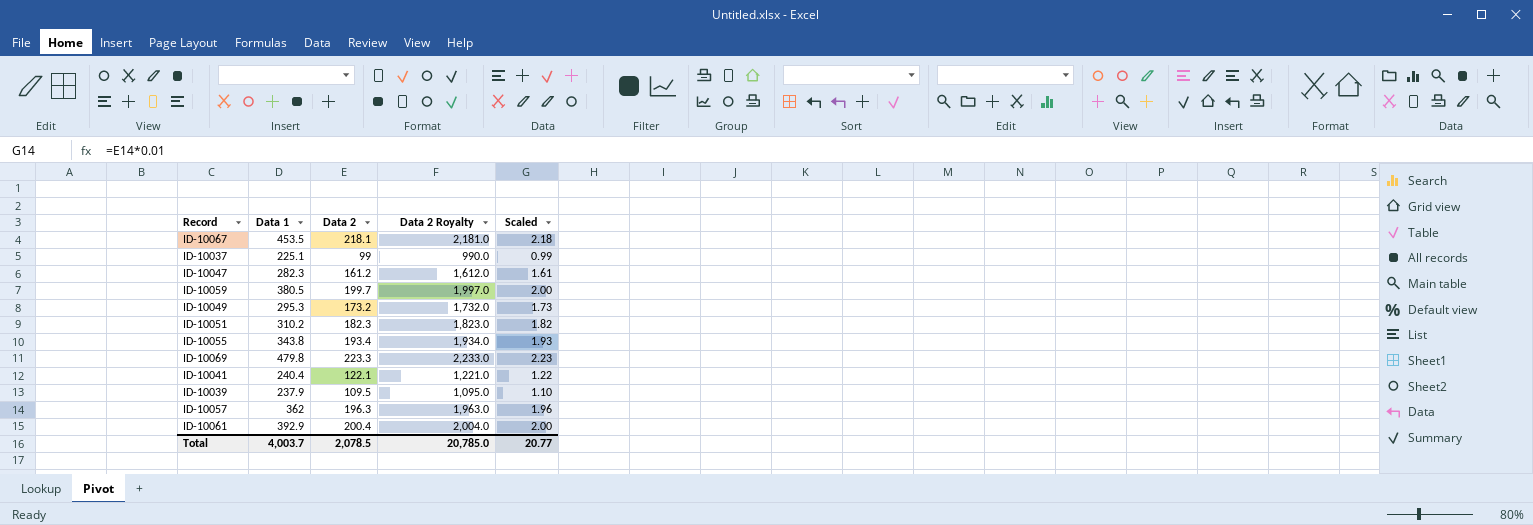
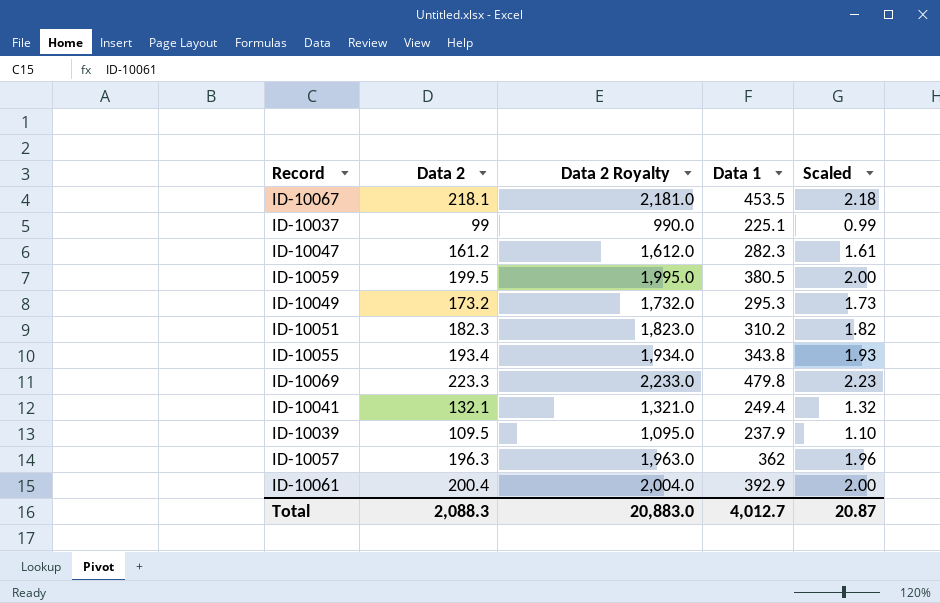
column Data 1 | position: 2 -> 4
ID-10059 | Data 2: 199.7 -> 199.5
ID-10059 | Data 2 Royalty: 1,997.0 -> 1,995.0
ID-10041 | Data 2: 122.1 -> 132.1
ID-10041 | Data 2 Royalty: 1,221.0 -> 1,321.0
ID-10041 | Data 1: 240.4 -> 249.4
ID-10041 | Scaled: 1.22 -> 1.32
Total | Data 2: 2,078.5 -> 2,088.3
Total | Data 2 Royalty: 20,785.0 -> 20,883.0
Total | Data 1: 4,003.7 -> 4,012.7
Total | Scaled: 20.77 -> 20.87

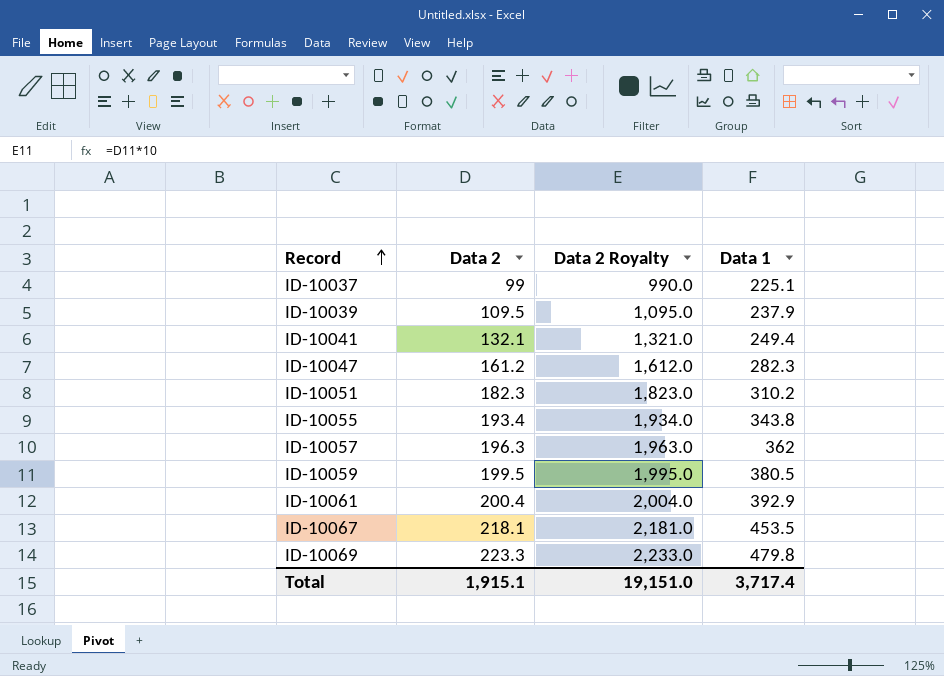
row order: none -> Record ascending
column Scaled | formula: [Data 2] * 0.01 -> none
row ID-10049: 173.2 | 1,732.0 | 295.3 | 1.73 -> none
Total | Data 2: 2,088.3 -> 1,915.1
Total | Data 2 Royalty: 20,883.0 -> 19,151.0
Total | Data 1: 4,012.7 -> 3,717.4

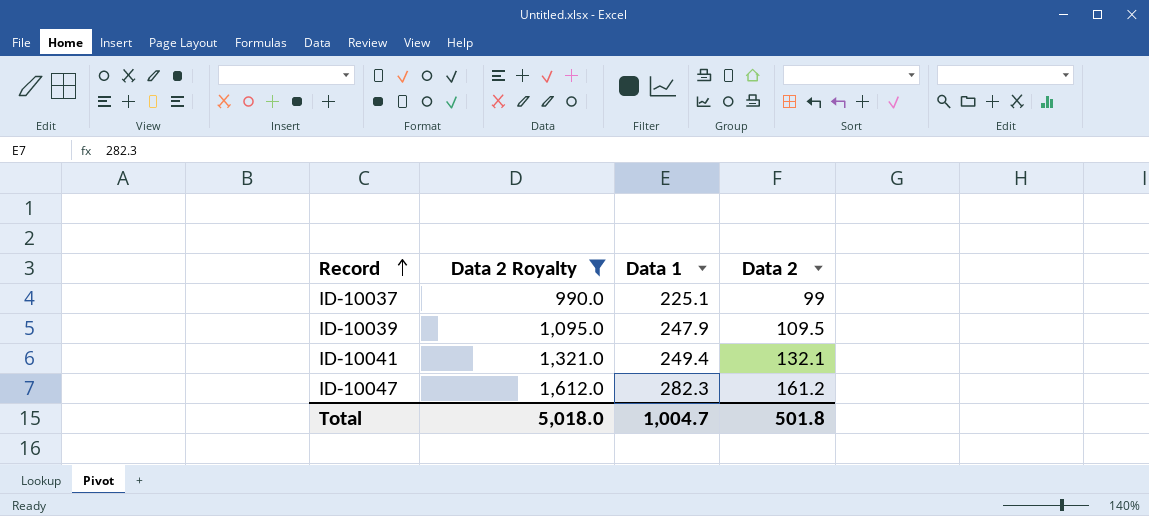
filter: none -> Data 2 Royalty <= 1,612.0
column Data 2 | position: 2 -> 4
ID-10039 | Data 1: 237.9 -> 247.9
Total | Data 2 Royalty: 19,151.0 -> 5,018.0
Total | Data 1: 3,717.4 -> 1,004.7
Total | Data 2: 1,915.1 -> 501.8

